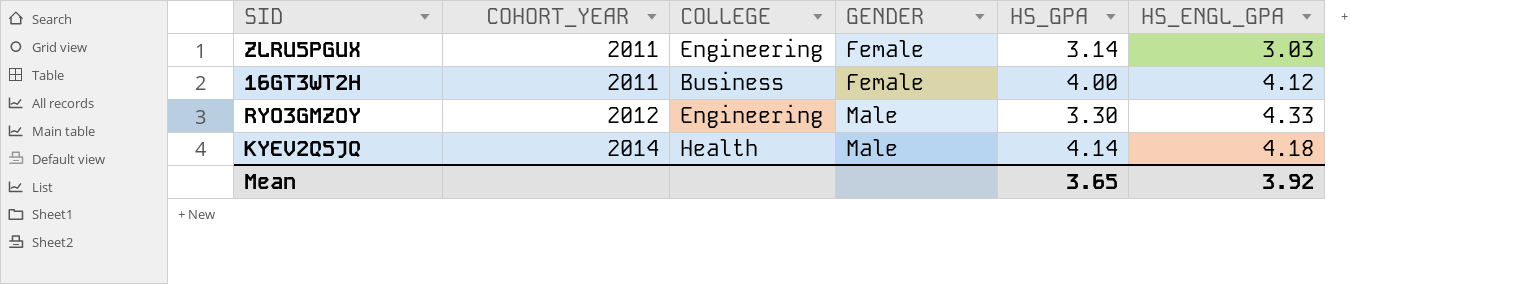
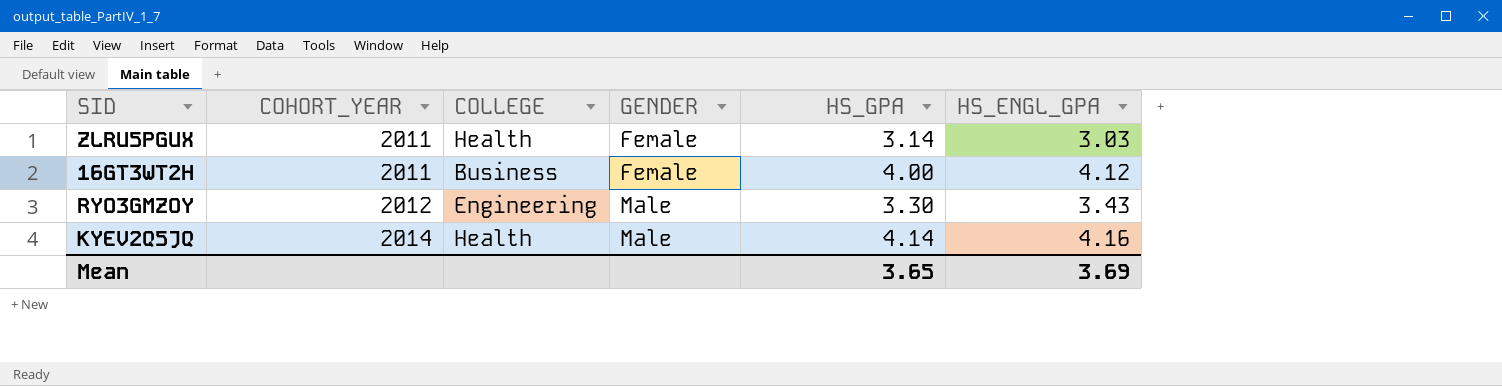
ZLRU5PGUX | COLLEGE: Engineering -> Health
RYO3GMZOY | HS_ENGL_GPA: 4.33 -> 3.43
KYEV2Q5JQ | HS_ENGL_GPA: 4.18 -> 4.16
Mean | HS_ENGL_GPA: 3.92 -> 3.69

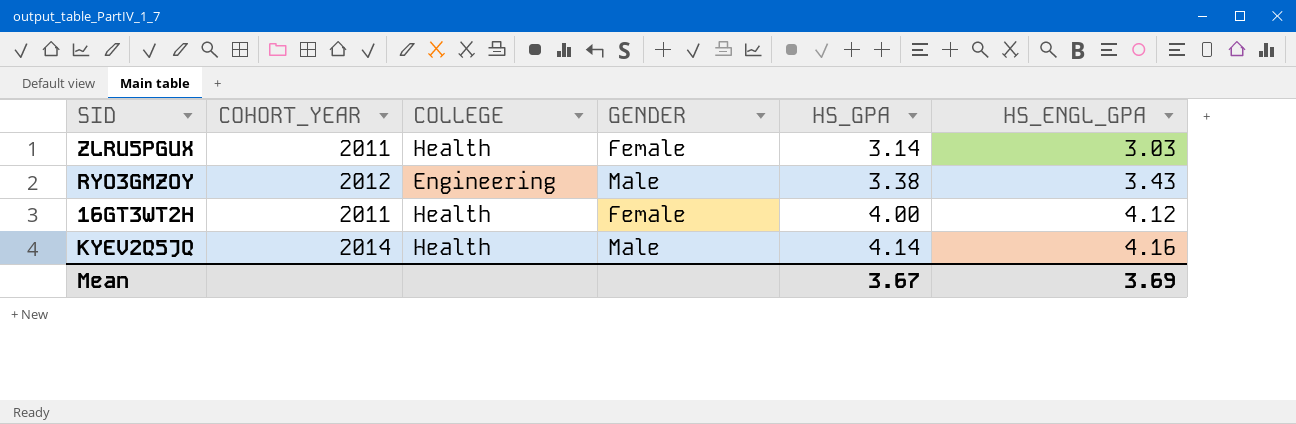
row order: COHORT_YEAR ascending -> HS_GPA ascending
RYO3GMZOY | HS_GPA: 3.30 -> 3.38
16GT3WT2H | COLLEGE: Business -> Health
Mean | HS_GPA: 3.65 -> 3.67

